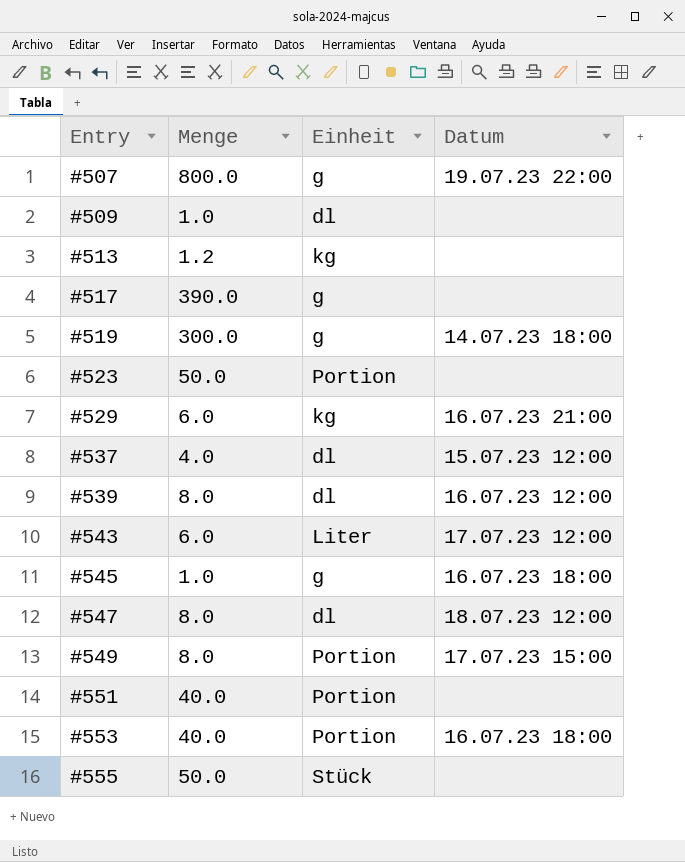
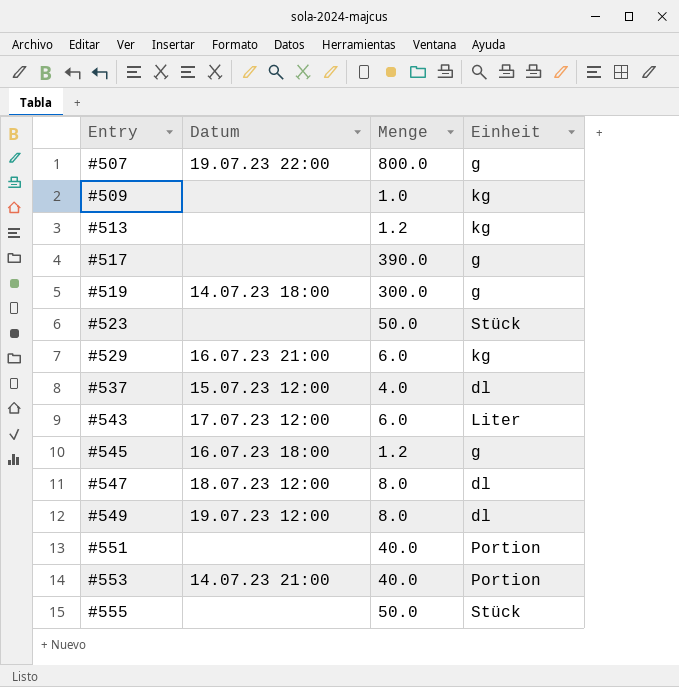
column Datum | position: 4 -> 2
row #539: 8.0 | dl | 16.07.23 12:00 -> none
#509 | Einheit: dl -> kg
#523 | Einheit: Portion -> Stück
#545 | Menge: 1.0 -> 1.2
#549 | Datum: 17.07.23 15:00 -> 19.07.23 12:00
#549 | Einheit: Portion -> dl
#553 | Datum: 16.07.23 18:00 -> 14.07.23 21:00

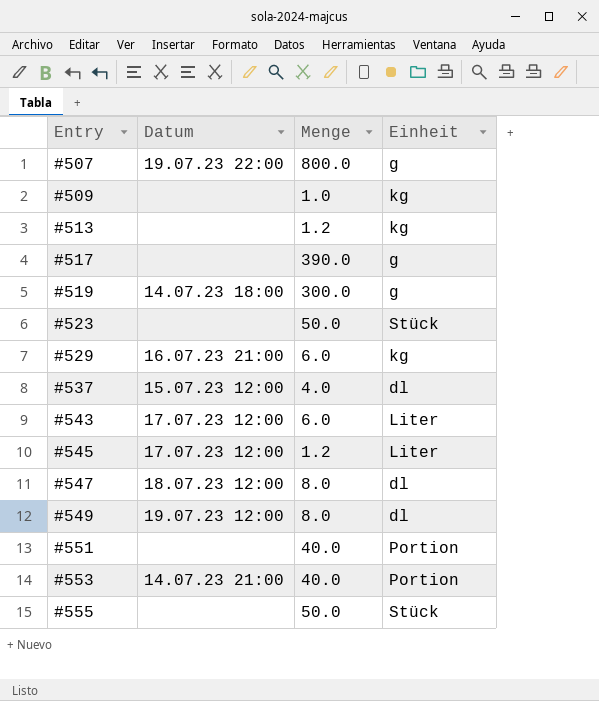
#545 | Datum: 16.07.23 18:00 -> 17.07.23 12:00
#545 | Einheit: g -> Liter

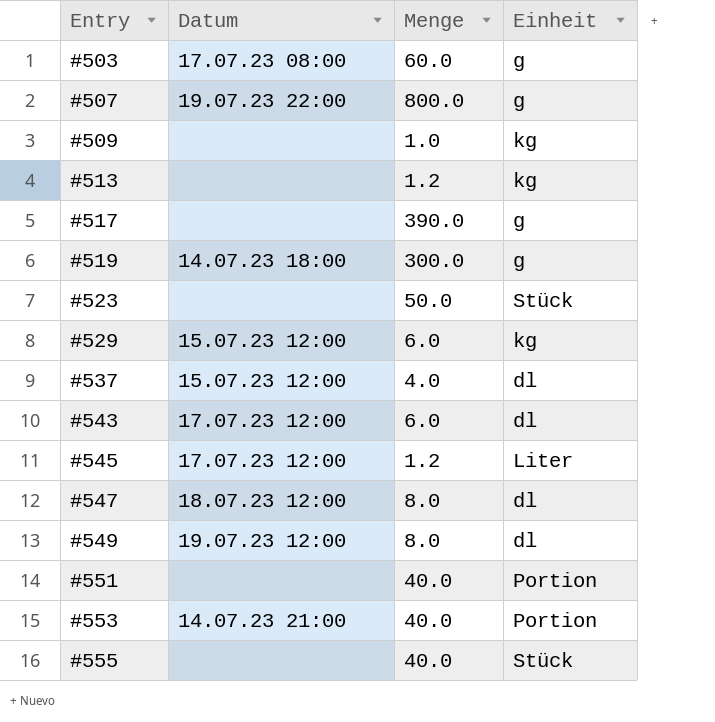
row #503: none -> 17.07.23 08:00 | 60.0 | g
#529 | Datum: 16.07.23 21:00 -> 15.07.23 12:00
#543 | Einheit: Liter -> dl
#555 | Menge: 50.0 -> 40.0

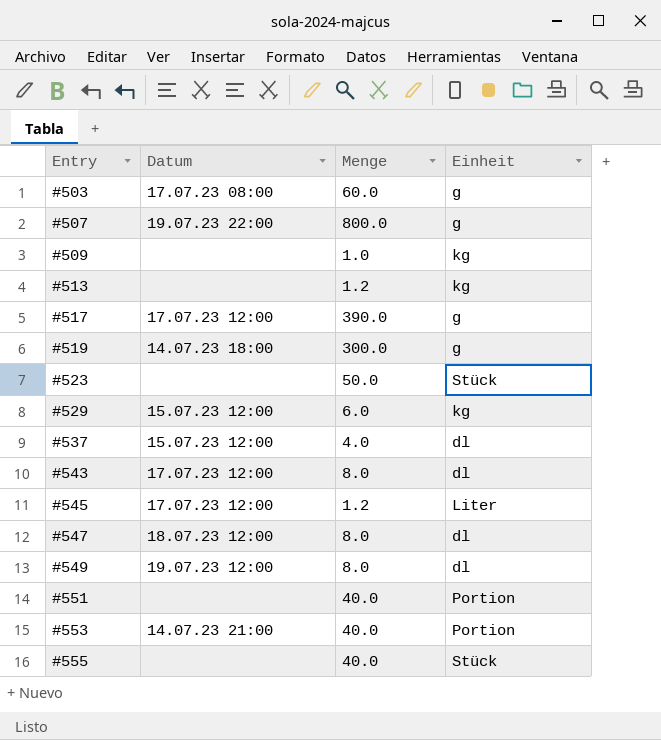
#517 | Datum: none -> 17.07.23 12:00
#543 | Menge: 6.0 -> 8.0

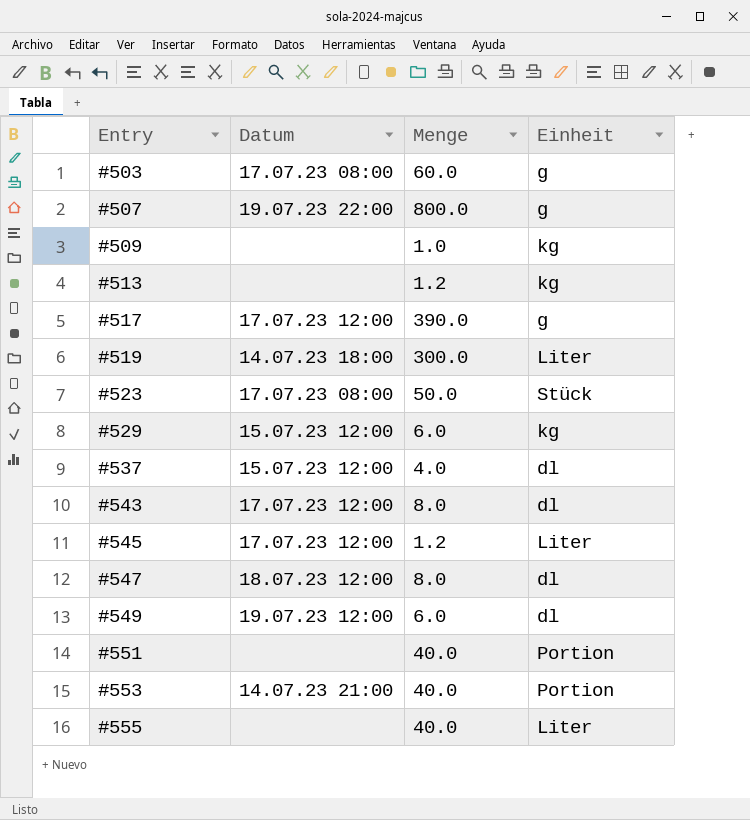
#519 | Einheit: g -> Liter
#523 | Datum: none -> 17.07.23 08:00
#549 | Menge: 8.0 -> 6.0
#555 | Einheit: Stück -> Liter

